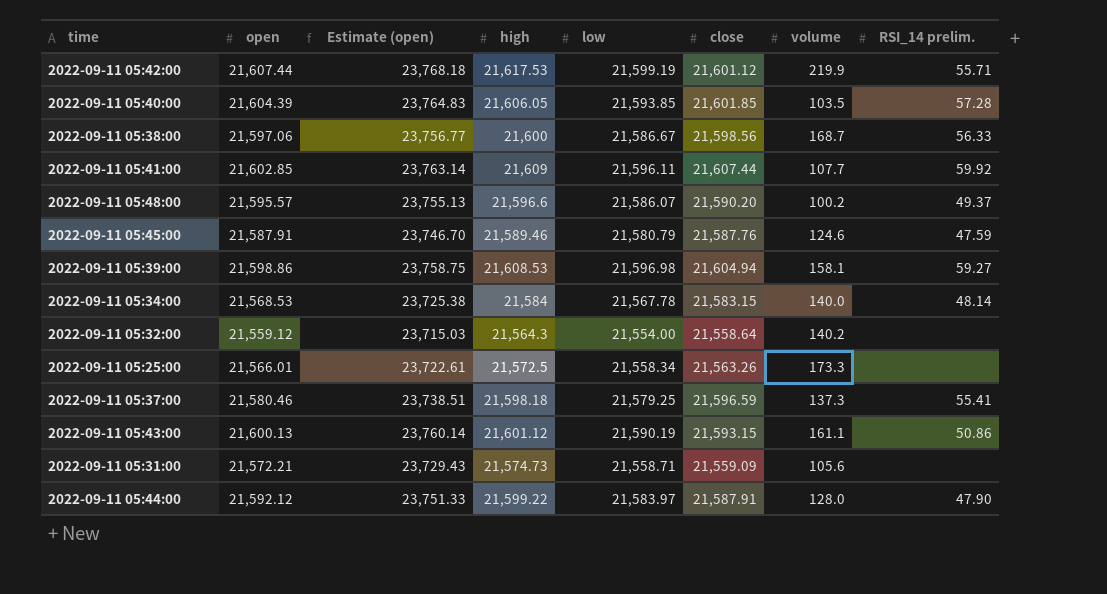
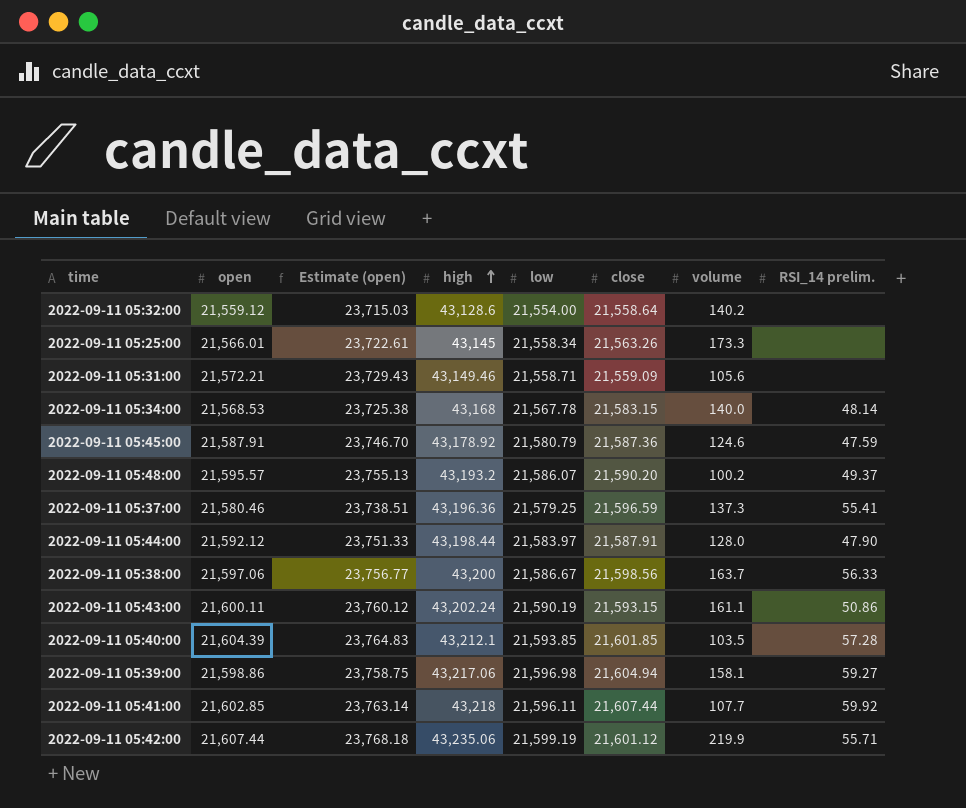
row order: none -> high ascending
2022-09-11 05:32:00 | high: 21,564.3 -> 43,128.6
2022-09-11 05:25:00 | high: 21,572.5 -> 43,145
2022-09-11 05:31:00 | high: 21,574.73 -> 43,149.46
2022-09-11 05:34:00 | high: 21,584 -> 43,168
2022-09-11 05:45:00 | high: 21,589.46 -> 43,178.92
2022-09-11 05:45:00 | close: 21,587.76 -> 21,587.36
2022-09-11 05:48:00 | high: 21,596.6 -> 43,193.2
2022-09-11 05:37:00 | high: 21,598.18 -> 43,196.36
2022-09-11 05:44:00 | high: 21,599.22 -> 43,198.44
2022-09-11 05:38:00 | high: 21,600 -> 43,200
2022-09-11 05:38:00 | volume: 168.7 -> 163.7
2022-09-11 05:43:00 | open: 21,600.13 -> 21,600.11
2022-09-11 05:43:00 | Estimate (open): 23,760.14 -> 23,760.12
2022-09-11 05:43:00 | high: 21,601.12 -> 43,202.24
2022-09-11 05:40:00 | high: 21,606.05 -> 43,212.1
2022-09-11 05:39:00 | high: 21,608.53 -> 43,217.06
2022-09-11 05:41:00 | high: 21,609 -> 43,218
2022-09-11 05:42:00 | high: 21,617.53 -> 43,235.06

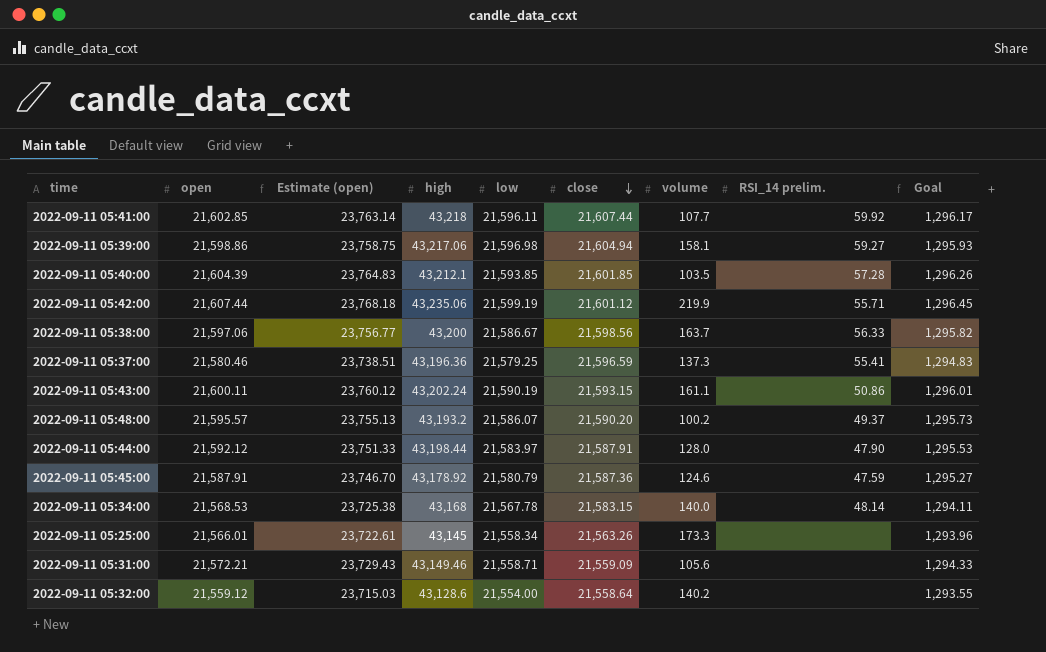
row order: high ascending -> close descending
column Goal | formula: none -> [open] * 0.06

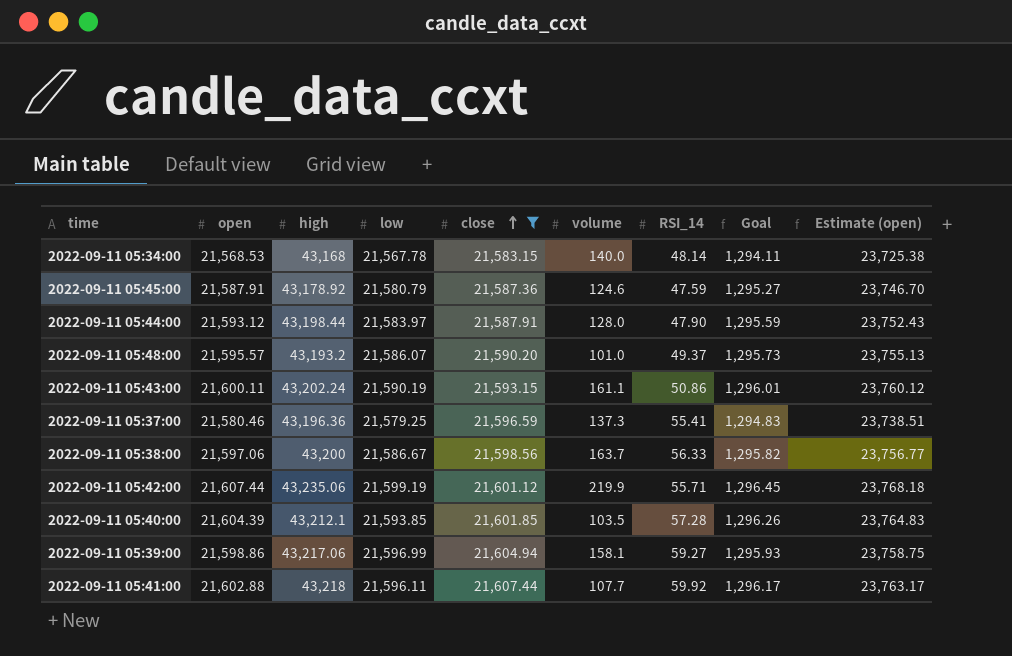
filter: none -> close >= 21,583.15
row order: close descending -> close ascending
column name: RSI_14 prelim. -> RSI_14
column Estimate (open) | position: 3 -> 9
2022-09-11 05:44:00 | open: 21,592.12 -> 21,593.12
2022-09-11 05:44:00 | Goal: 1,295.53 -> 1,295.59
2022-09-11 05:44:00 | Estimate (open): 23,751.33 -> 23,752.43
2022-09-11 05:48:00 | volume: 100.2 -> 101.0
2022-09-11 05:39:00 | low: 21,596.98 -> 21,596.99
2022-09-11 05:41:00 | open: 21,602.85 -> 21,602.88
2022-09-11 05:41:00 | Estimate (open): 23,763.14 -> 23,763.17

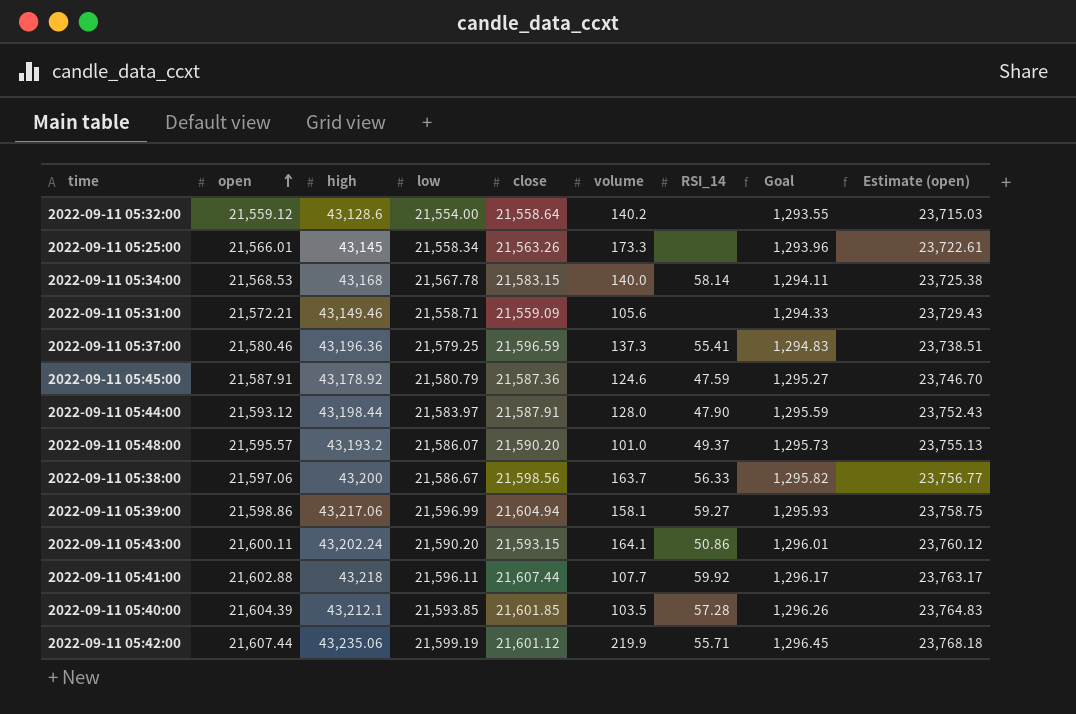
filter: close >= 21,583.15 -> none
row order: close ascending -> open ascending
2022-09-11 05:34:00 | RSI_14: 48.14 -> 58.14
2022-09-11 05:43:00 | low: 21,590.19 -> 21,590.20
2022-09-11 05:43:00 | volume: 161.1 -> 164.1

